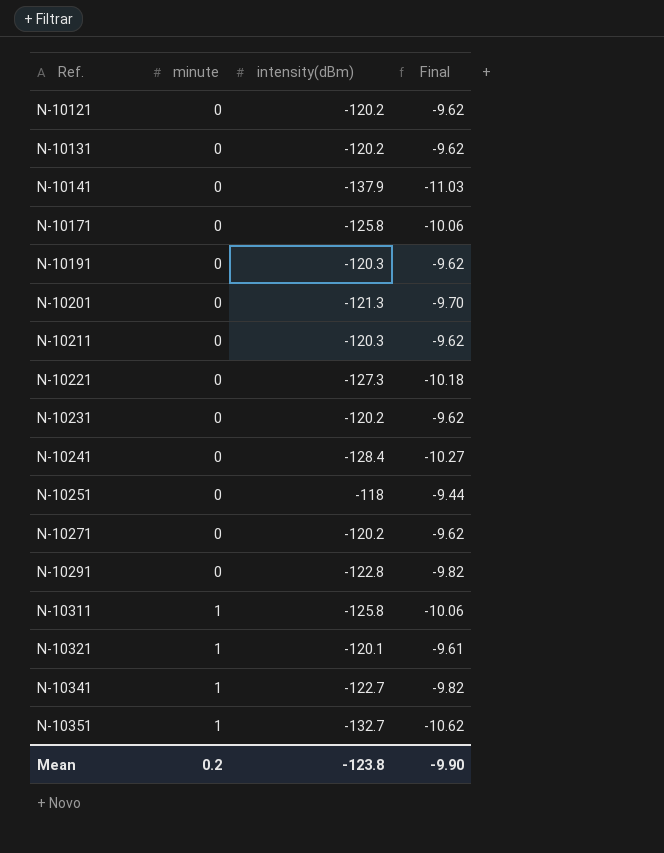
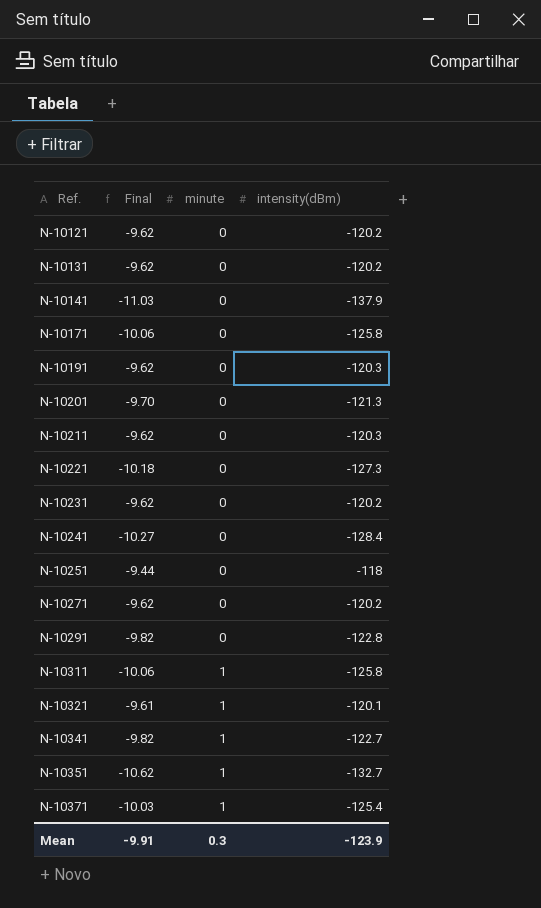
column Final | position: 4 -> 2
row N-10371: none -> -10.03 | 1 | -125.4
Mean | Final: -9.90 -> -9.91
Mean | minute: 0.2 -> 0.3
Mean | intensity(dBm): -123.8 -> -123.9

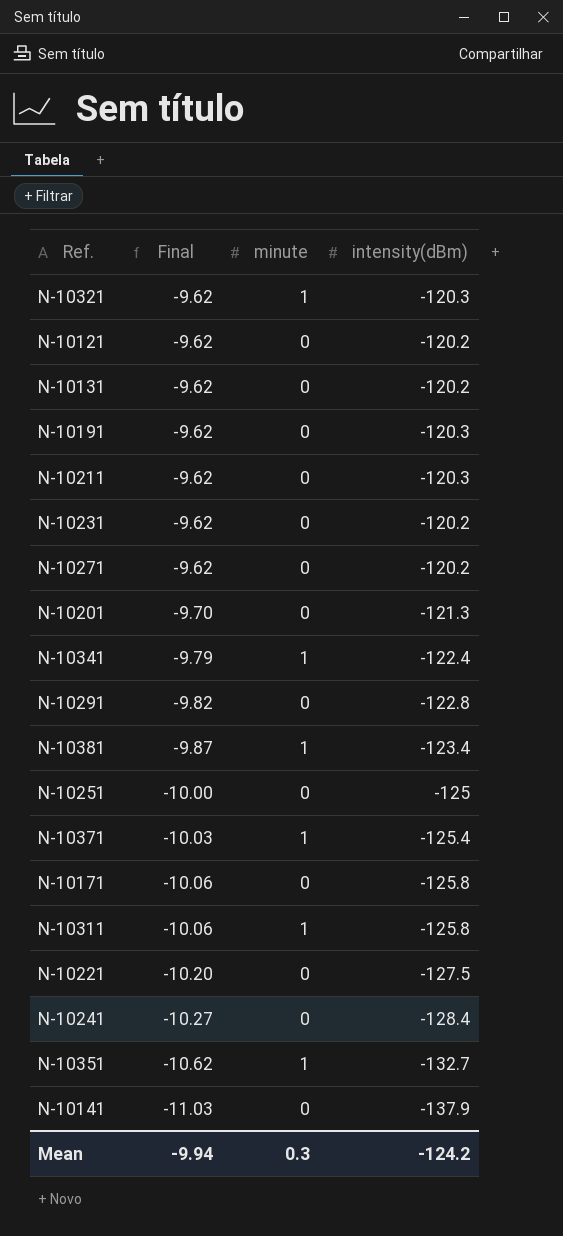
row order: Ref. ascending -> Final descending
N-10321 | Final: -9.61 -> -9.62
N-10321 | intensity(dBm): -120.1 -> -120.3
N-10341 | Final: -9.82 -> -9.79
N-10341 | intensity(dBm): -122.7 -> -122.4
row N-10381: none -> -9.87 | 1 | -123.4
N-10251 | Final: -9.44 -> -10.00
N-10251 | intensity(dBm): -118 -> -125
N-10221 | Final: -10.18 -> -10.20
N-10221 | intensity(dBm): -127.3 -> -127.5
Mean | Final: -9.91 -> -9.94
Mean | intensity(dBm): -123.9 -> -124.2

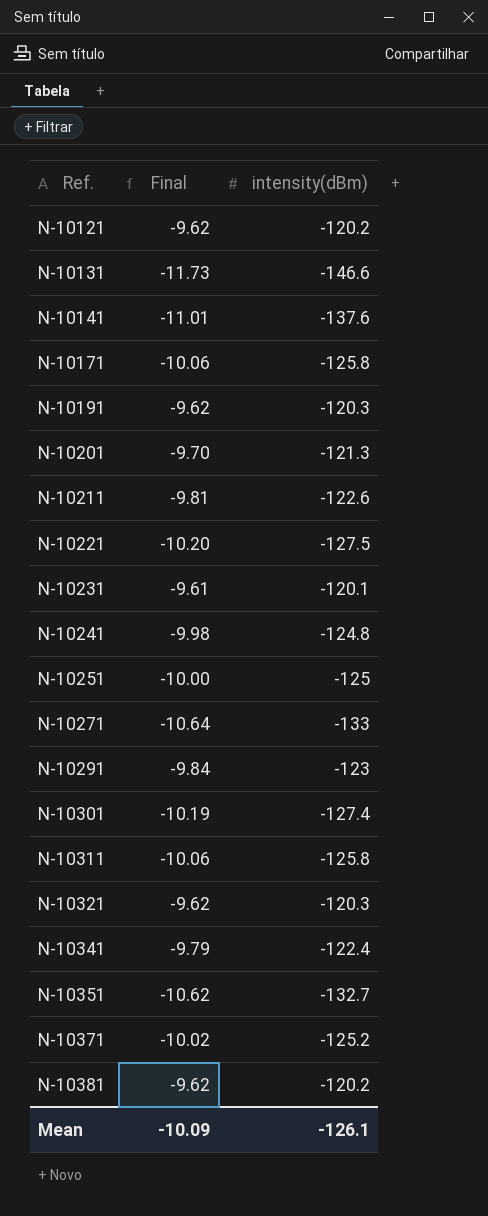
row order: Final descending -> Ref. ascending
column minute | position: 3 -> none
N-10131 | Final: -9.62 -> -11.73
N-10131 | intensity(dBm): -120.2 -> -146.6
N-10141 | Final: -11.03 -> -11.01
N-10141 | intensity(dBm): -137.9 -> -137.6
N-10211 | Final: -9.62 -> -9.81
N-10211 | intensity(dBm): -120.3 -> -122.6
N-10231 | Final: -9.62 -> -9.61
N-10231 | intensity(dBm): -120.2 -> -120.1
N-10241 | Final: -10.27 -> -9.98
N-10241 | intensity(dBm): -128.4 -> -124.8
N-10271 | Final: -9.62 -> -10.64
N-10271 | intensity(dBm): -120.2 -> -133
N-10291 | Final: -9.82 -> -9.84
N-10291 | intensity(dBm): -122.8 -> -123
row N-10301: none -> -10.19 | -127.4
N-10371 | Final: -10.03 -> -10.02
N-10371 | intensity(dBm): -125.4 -> -125.2
N-10381 | Final: -9.87 -> -9.62
N-10381 | intensity(dBm): -123.4 -> -120.2
Mean | Final: -9.94 -> -10.09
Mean | intensity(dBm): -124.2 -> -126.1

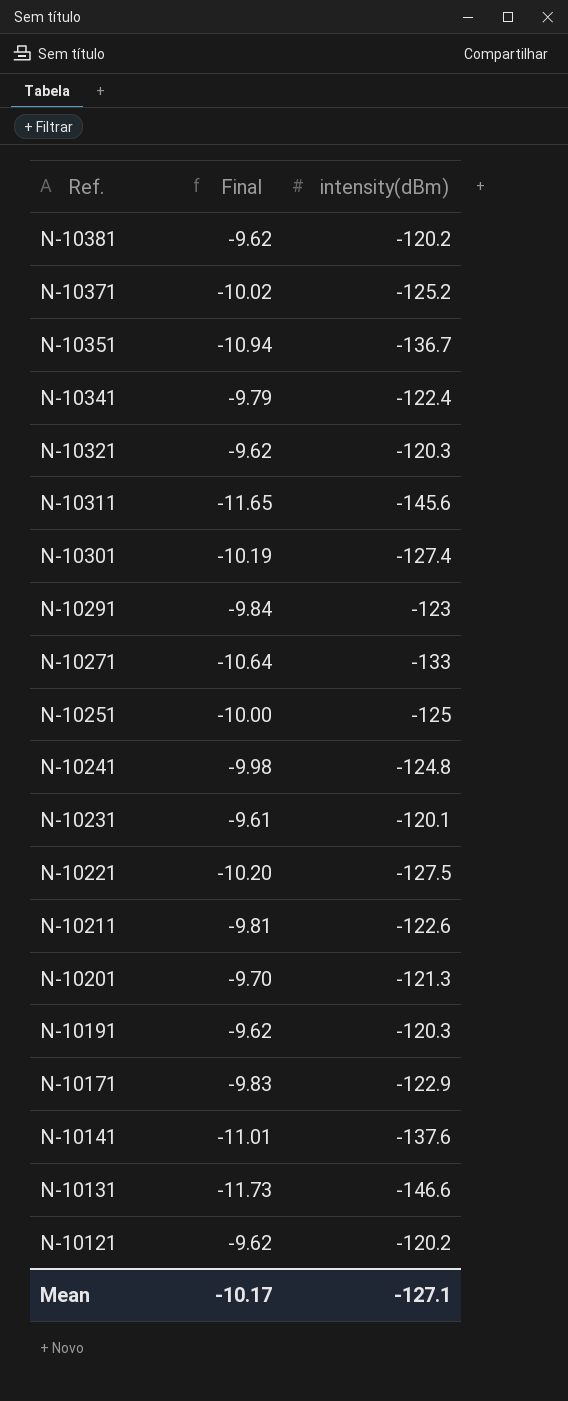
row order: Ref. ascending -> Ref. descending
N-10351 | Final: -10.62 -> -10.94
N-10351 | intensity(dBm): -132.7 -> -136.7
N-10311 | Final: -10.06 -> -11.65
N-10311 | intensity(dBm): -125.8 -> -145.6
N-10171 | Final: -10.06 -> -9.83
N-10171 | intensity(dBm): -125.8 -> -122.9
Mean | Final: -10.09 -> -10.17
Mean | intensity(dBm): -126.1 -> -127.1

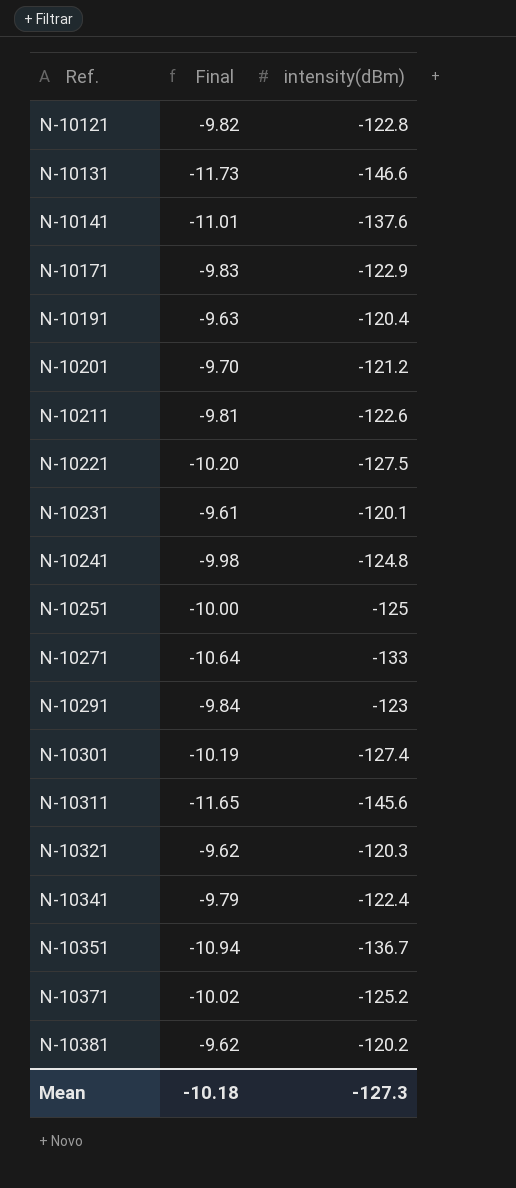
row order: Ref. descending -> Ref. ascending
N-10121 | Final: -9.62 -> -9.82
N-10121 | intensity(dBm): -120.2 -> -122.8
N-10191 | Final: -9.62 -> -9.63
N-10191 | intensity(dBm): -120.3 -> -120.4
N-10201 | intensity(dBm): -121.3 -> -121.2
Mean | Final: -10.17 -> -10.18
Mean | intensity(dBm): -127.1 -> -127.3

